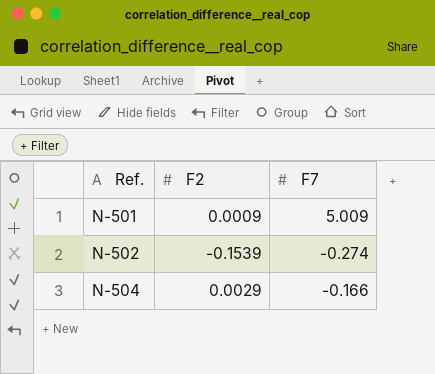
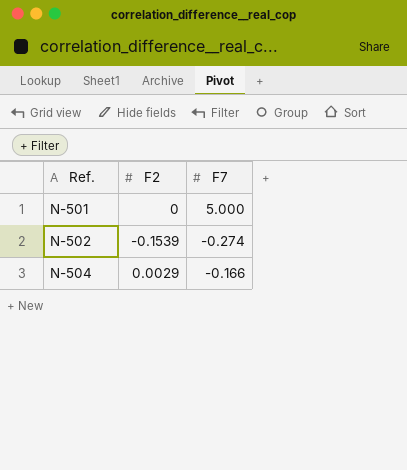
N-501 | F2: 0.0009 -> 0
N-501 | F7: 5.009 -> 5.000

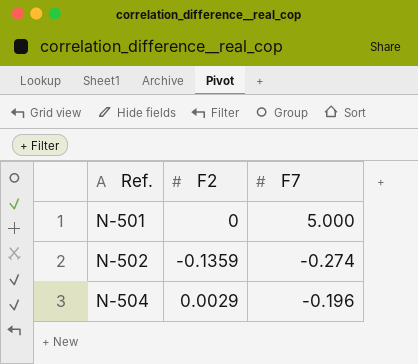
N-502 | F2: -0.1539 -> -0.1359
N-504 | F7: -0.166 -> -0.196

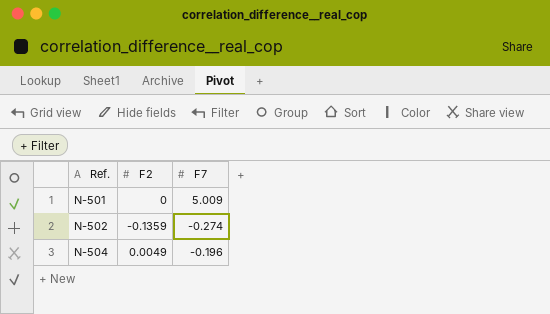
N-501 | F7: 5.000 -> 5.009
N-504 | F2: 0.0029 -> 0.0049

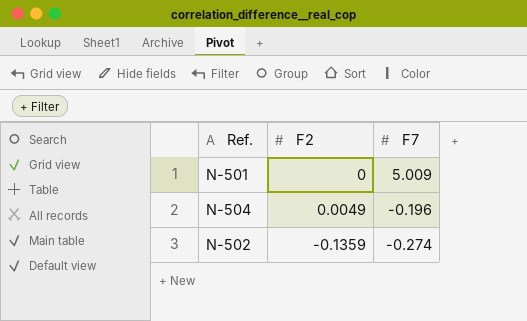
row order: Ref. ascending -> F7 descending

